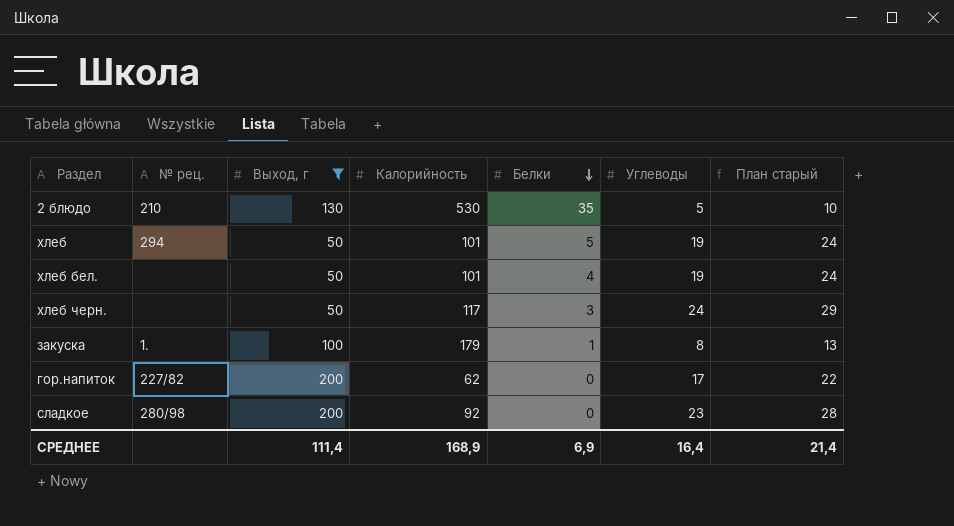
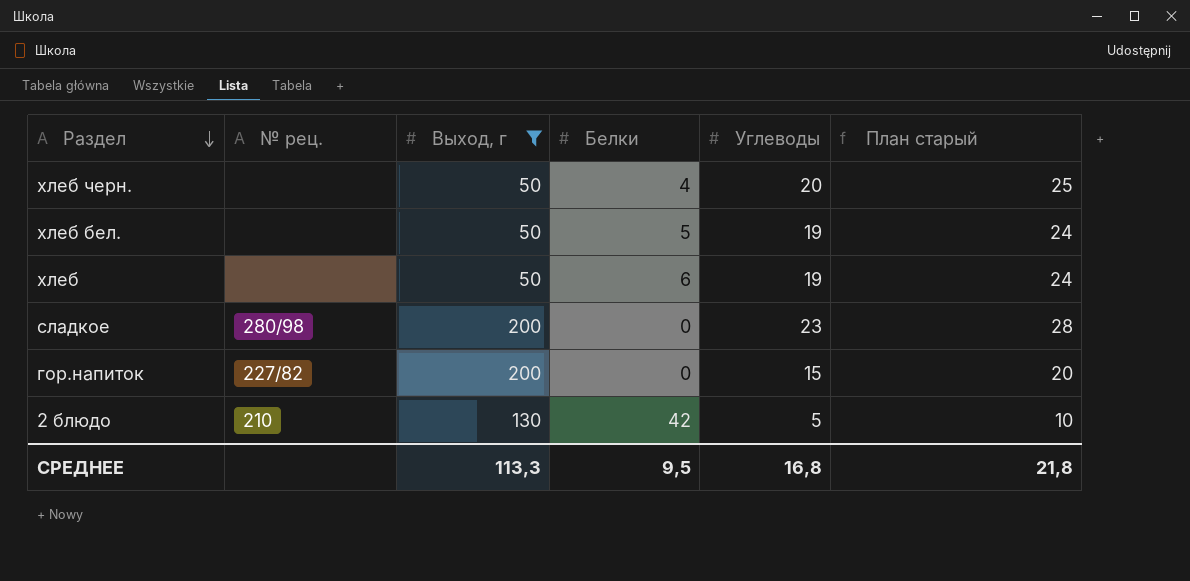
row order: Белки descending -> Раздел descending
column Калорийность | position: 4 -> none
row закуска: 1. | 100 | 179 | 1 | 8 | 13 -> none
хлеб черн. | Белки: 3 -> 4
хлеб черн. | Углеводы: 24 -> 20
хлеб черн. | План старый: 29 -> 25
хлеб бел. | Белки: 4 -> 5
хлеб | № рец.: 294 -> none
хлеб | Белки: 5 -> 6
гор.напиток | Углеводы: 17 -> 15
гор.напиток | План старый: 22 -> 20
2 блюдо | Белки: 35 -> 42
СРЕДНЕЕ | Выход, г: 111,4 -> 113,3
СРЕДНЕЕ | Белки: 6,9 -> 9,5
СРЕДНЕЕ | Углеводы: 16,4 -> 16,8
СРЕДНЕЕ | План старый: 21,4 -> 21,8

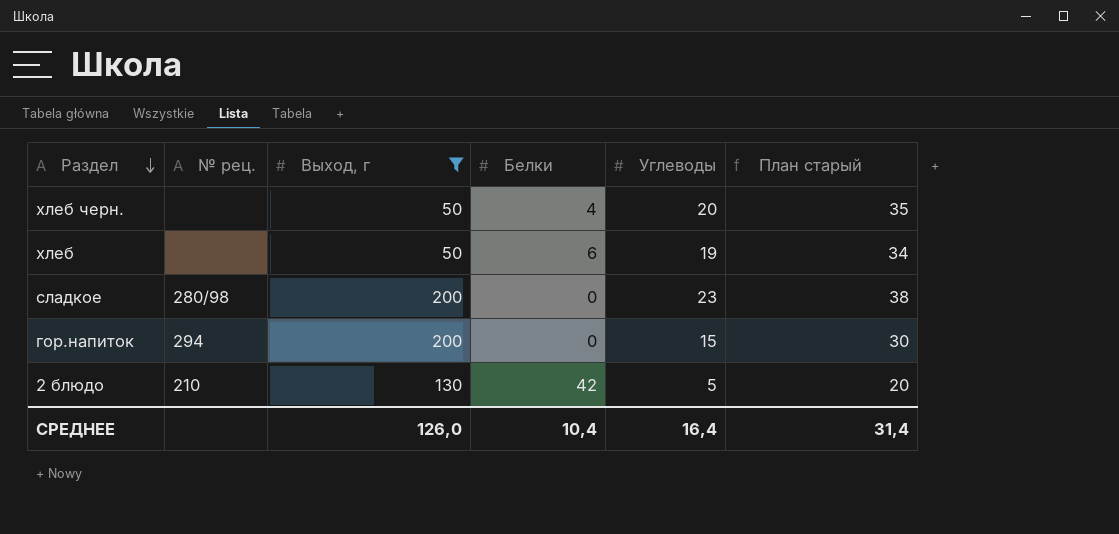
column План старый | formula: [Углеводы] + 5 -> [Углеводы] + 15
row хлеб бел.: none | 50 | 5 | 19 | 24 -> none
гор.напиток | № рец.: 227/82 -> 294
СРЕДНЕЕ | Выход, г: 113,3 -> 126,0
СРЕДНЕЕ | Белки: 9,5 -> 10,4
СРЕДНЕЕ | Углеводы: 16,8 -> 16,4
СРЕДНЕЕ | План старый: 21,8 -> 31,4

